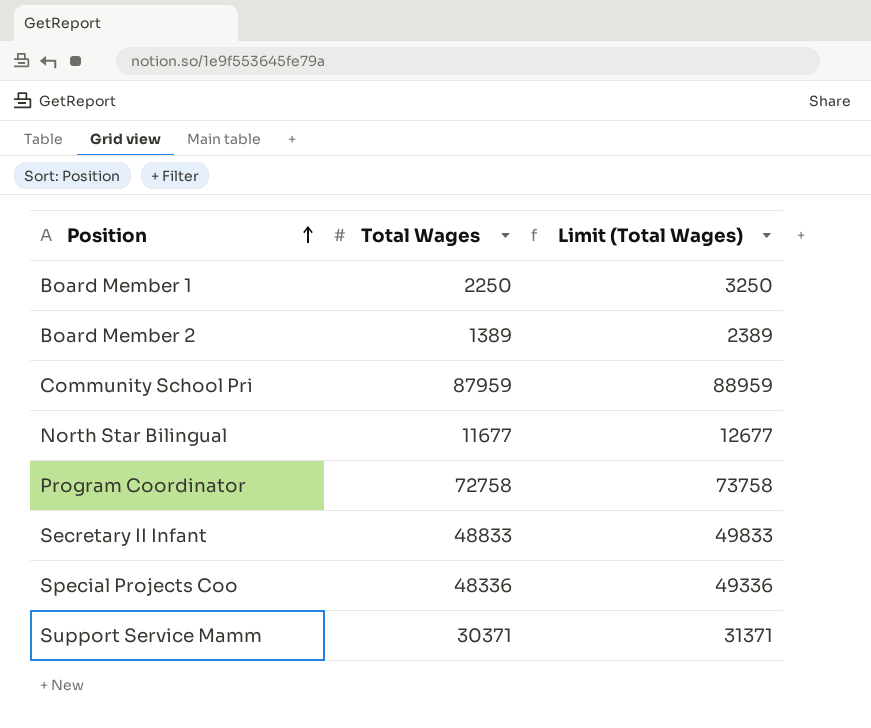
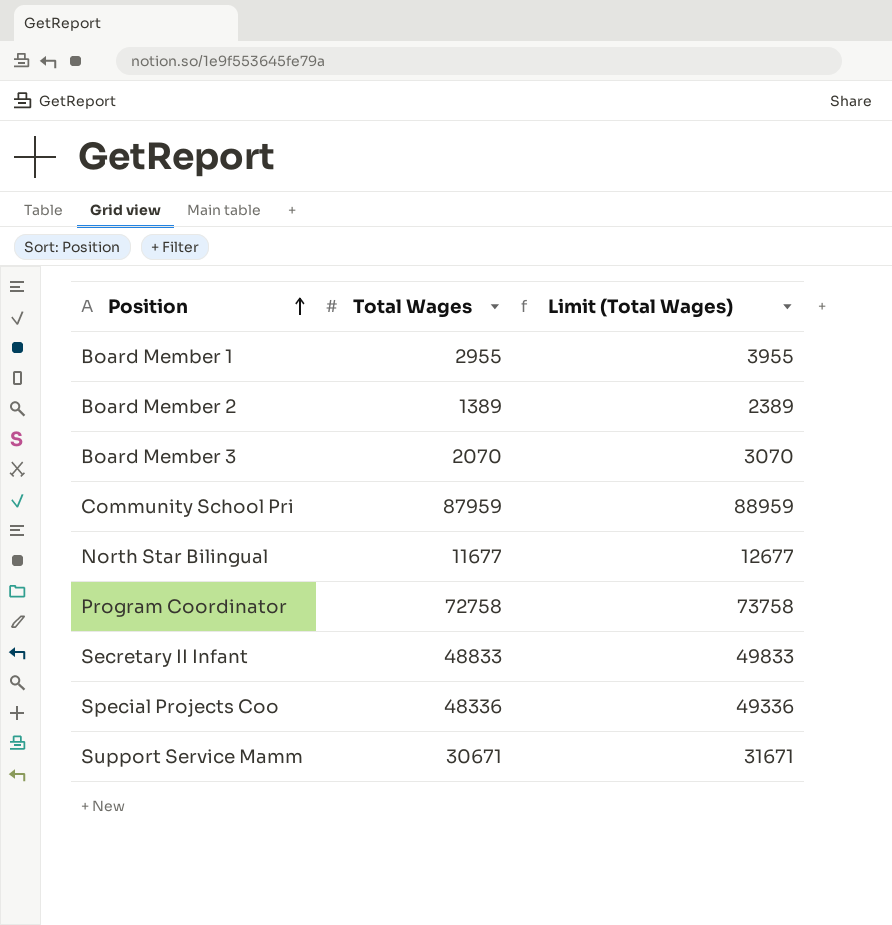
Board Member 1 | Total Wages: 2250 -> 2955
Board Member 1 | Limit (Total Wages): 3250 -> 3955
row Board Member 3: none -> 2070 | 3070
Support Service Mamm | Total Wages: 30371 -> 30671
Support Service Mamm | Limit (Total Wages): 31371 -> 31671

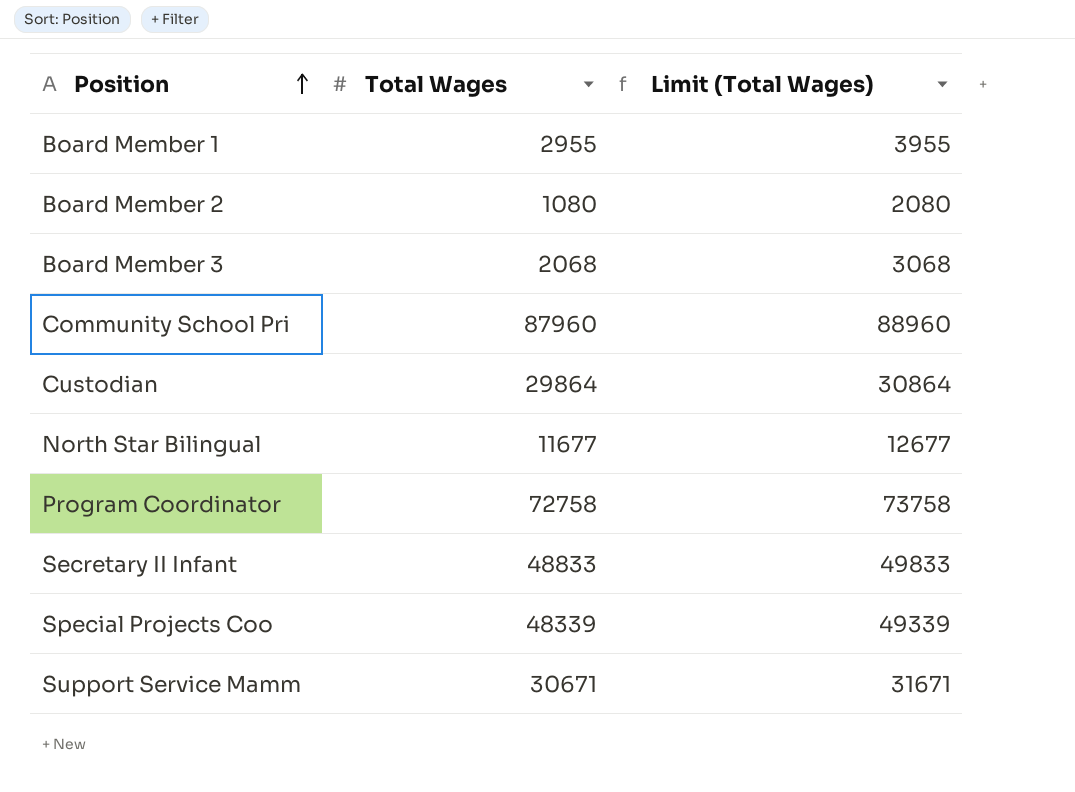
Board Member 2 | Total Wages: 1389 -> 1080
Board Member 2 | Limit (Total Wages): 2389 -> 2080
Board Member 3 | Total Wages: 2070 -> 2068
Board Member 3 | Limit (Total Wages): 3070 -> 3068
Community School Pri | Total Wages: 87959 -> 87960
Community School Pri | Limit (Total Wages): 88959 -> 88960
row Custodian: none -> 29864 | 30864
Special Projects Coo | Total Wages: 48336 -> 48339
Special Projects Coo | Limit (Total Wages): 49336 -> 49339

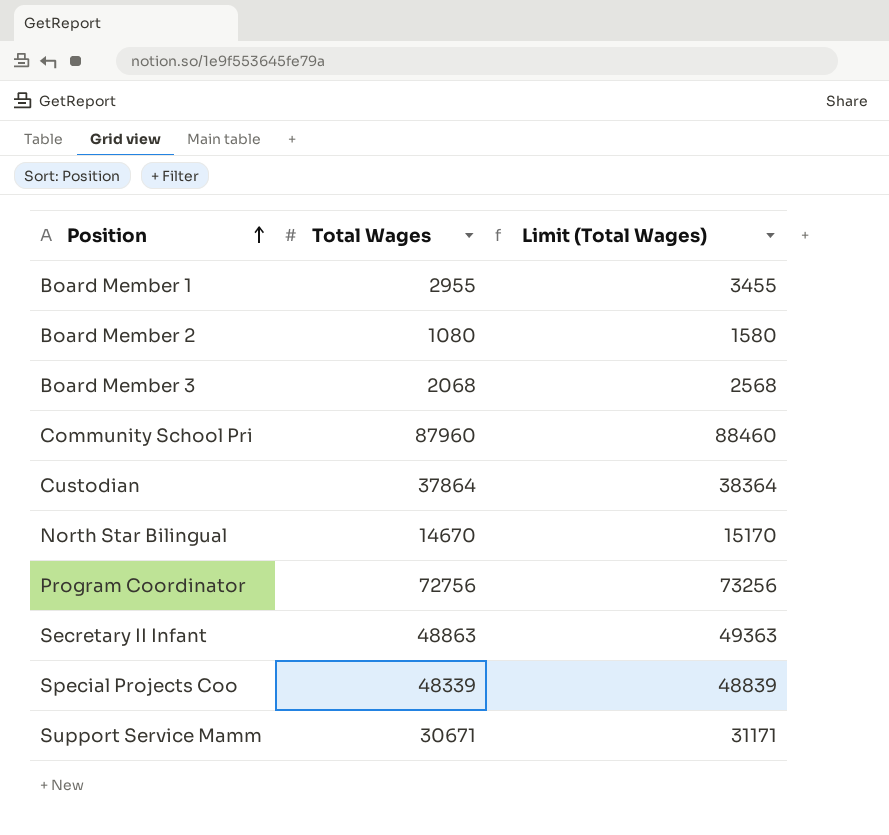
column Limit (Total Wages) | formula: [Total Wages] + 1000 -> [Total Wages] + 500
Custodian | Total Wages: 29864 -> 37864
North Star Bilingual | Total Wages: 11677 -> 14670
Program Coordinator | Total Wages: 72758 -> 72756
Secretary II Infant | Total Wages: 48833 -> 48863

